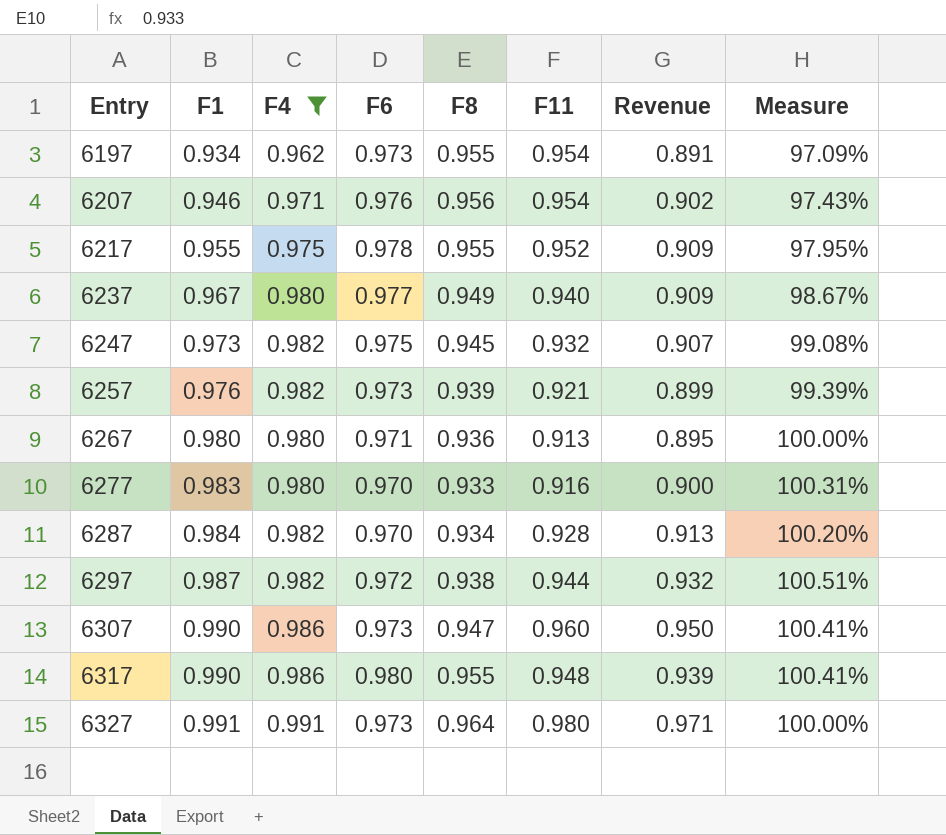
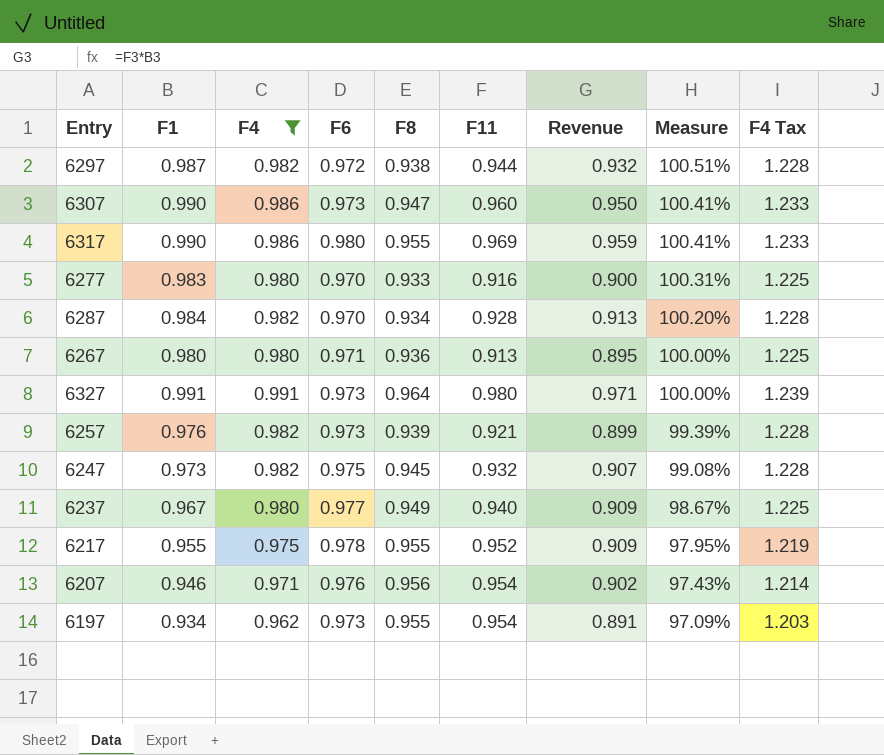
row order: Entry ascending -> Measure descending
column F4 Tax | formula: none -> [F4] * 1.25
6317 | F11: 0.948 -> 0.969
6317 | Revenue: 0.939 -> 0.959

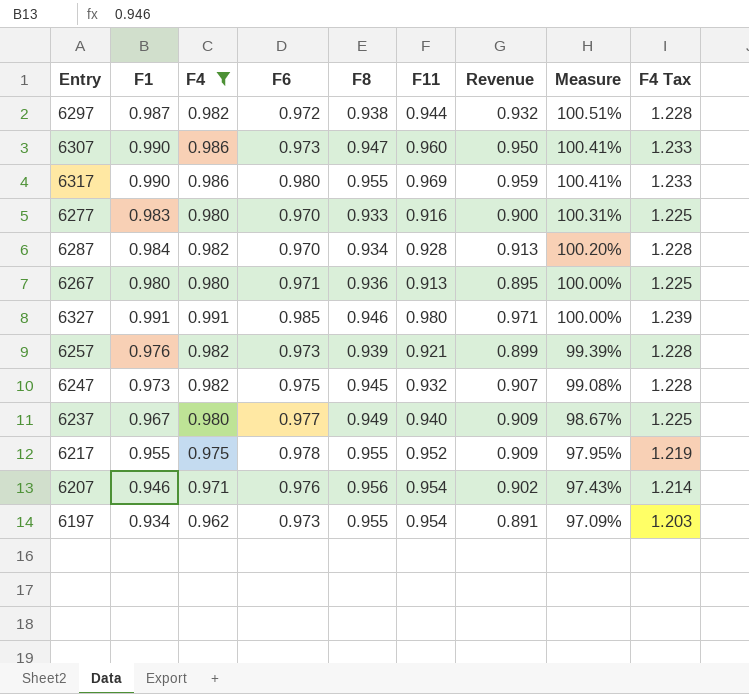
6327 | F6: 0.973 -> 0.985
6327 | F8: 0.964 -> 0.946

